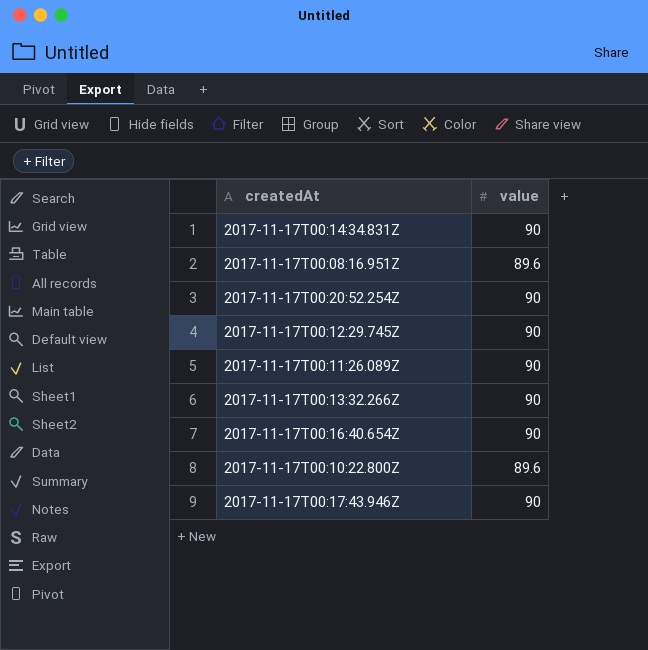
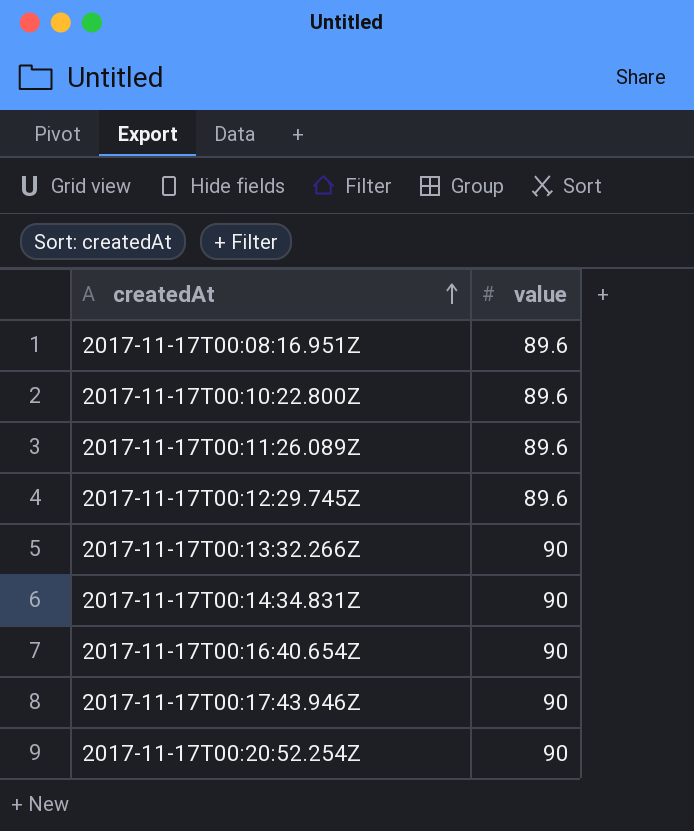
row order: none -> createdAt ascending
2017-11-17T00:11:26.089Z | value: 90 -> 89.6
2017-11-17T00:12:29.745Z | value: 90 -> 89.6

